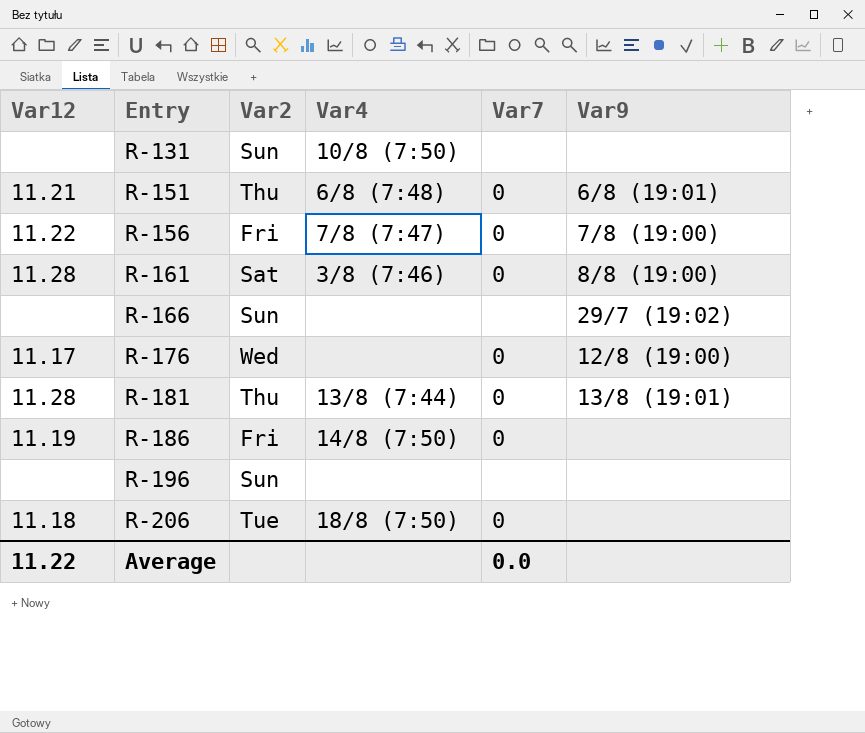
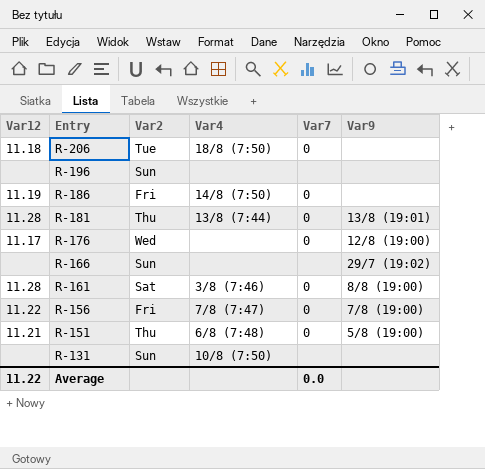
row order: Entry ascending -> Entry descending
R-151 | Var9: 6/8 (19:01) -> 5/8 (19:00)

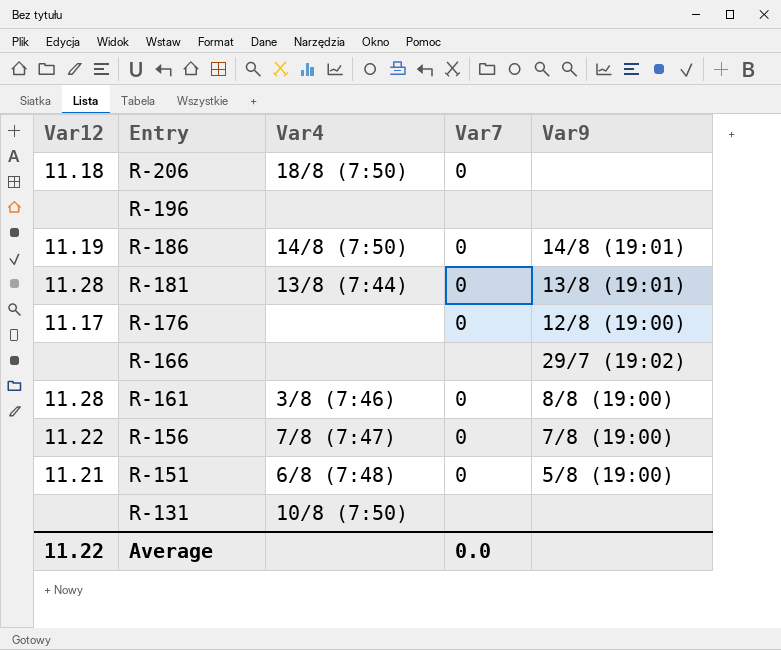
column Var2 | position: 3 -> none
R-186 | Var9: none -> 14/8 (19:01)

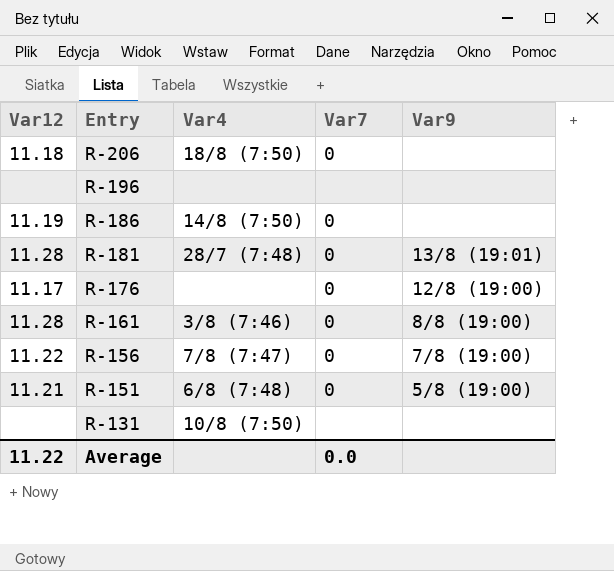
row R-166: none | none | none | 29/7 (19:02) -> none
R-186 | Var9: 14/8 (19:01) -> none
R-181 | Var4: 13/8 (7:44) -> 28/7 (7:48)

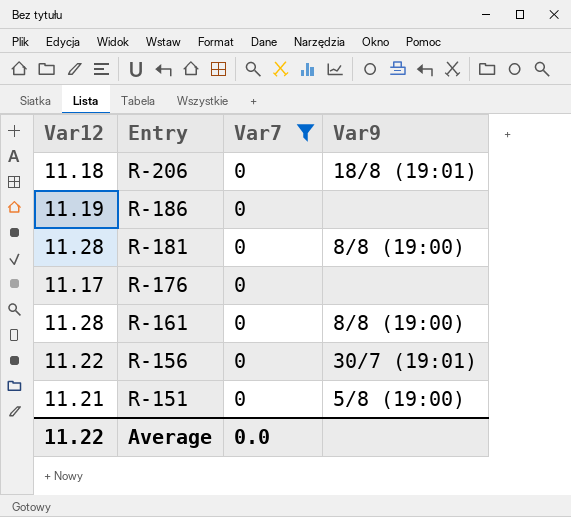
filter: none -> Var7 = 0
column Var4 | position: 3 -> none
R-206 | Var9: none -> 18/8 (19:01)
R-181 | Var9: 13/8 (19:01) -> 8/8 (19:00)
R-176 | Var9: 12/8 (19:00) -> none
R-156 | Var9: 7/8 (19:00) -> 30/7 (19:01)

